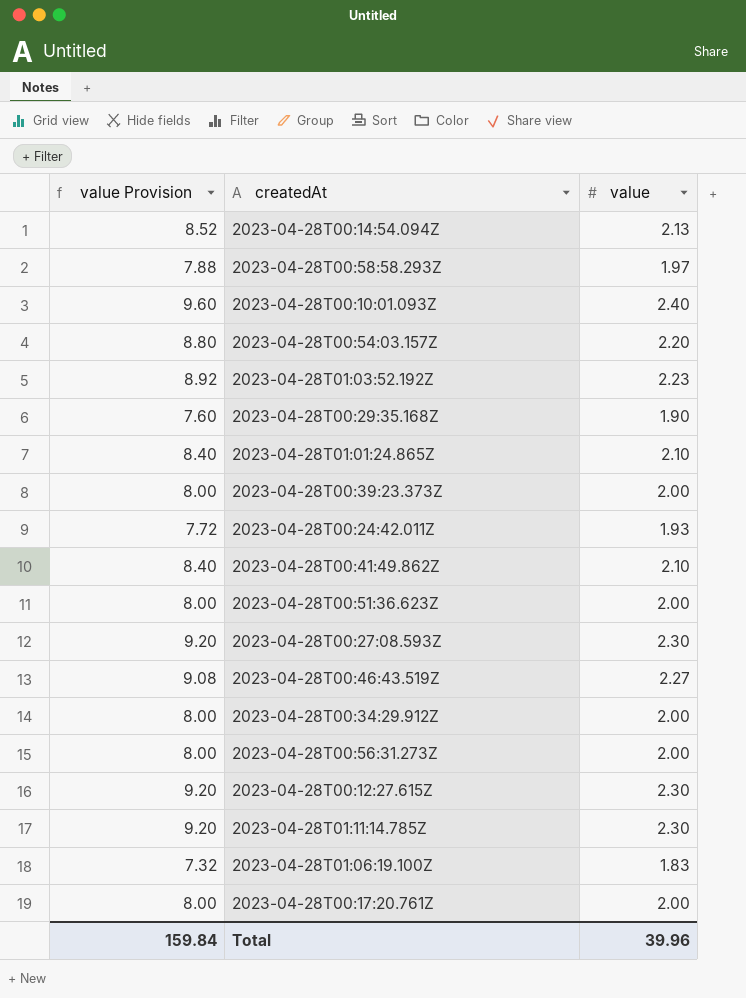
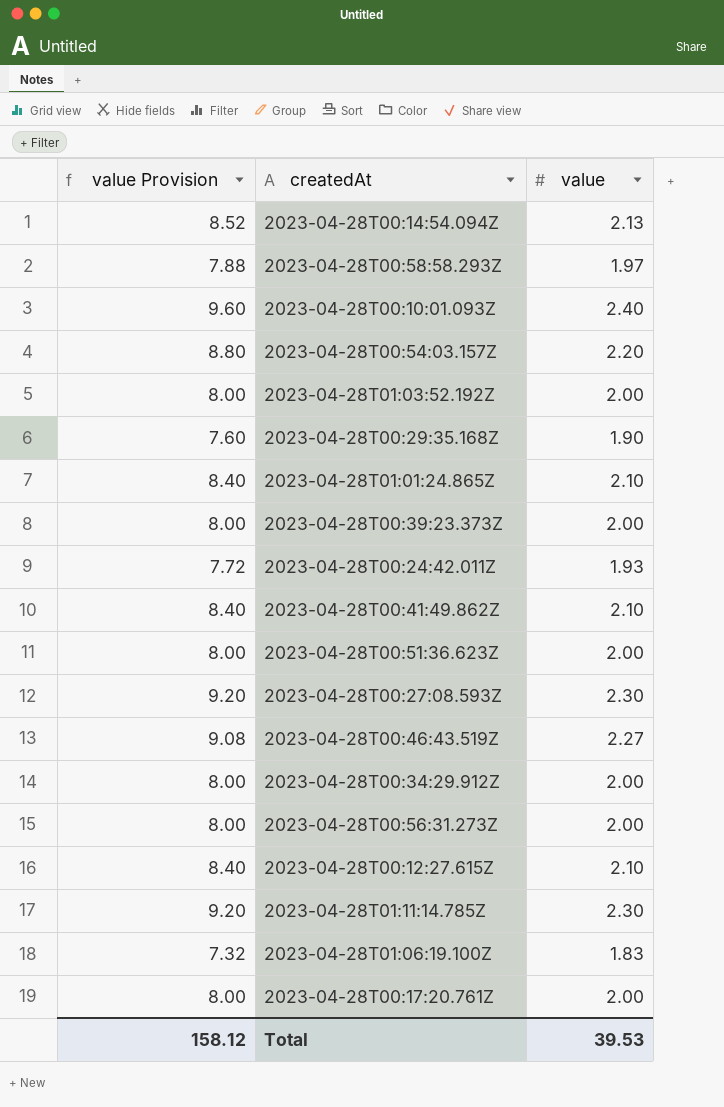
2023-04-28T01:03:52.192Z | value Provision: 8.92 -> 8.00
2023-04-28T01:03:52.192Z | value: 2.23 -> 2.00
2023-04-28T00:12:27.615Z | value Provision: 9.20 -> 8.40
2023-04-28T00:12:27.615Z | value: 2.30 -> 2.10
Total | value Provision: 159.84 -> 158.12
Total | value: 39.96 -> 39.53

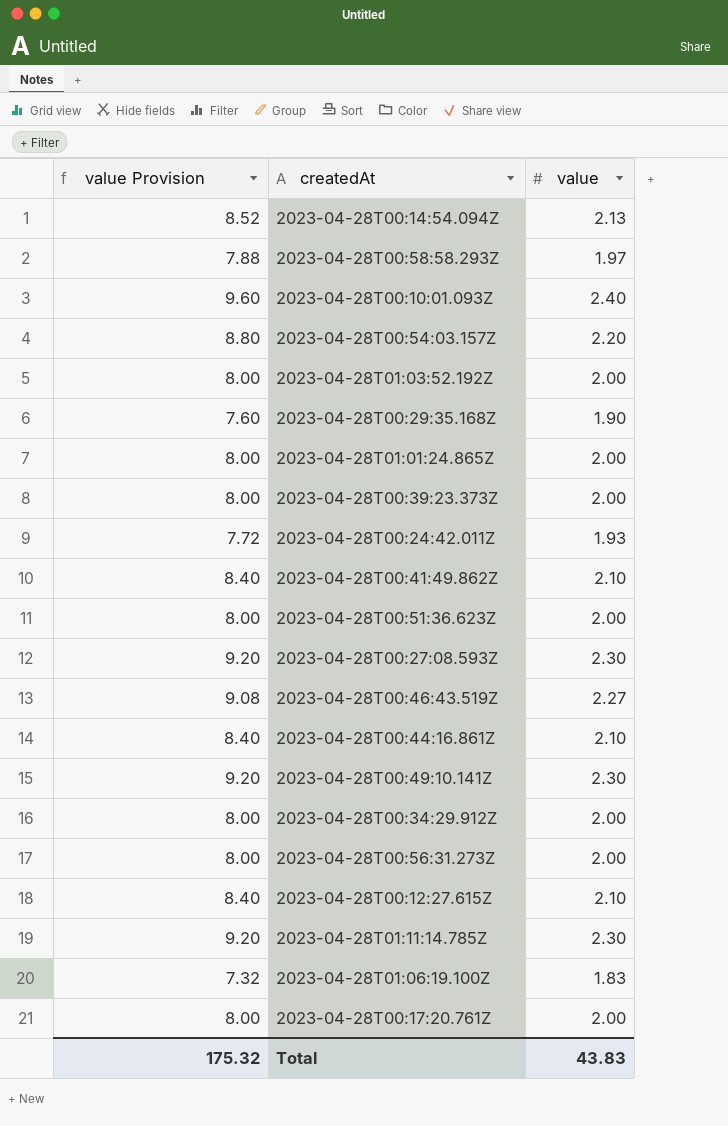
2023-04-28T01:01:24.865Z | value Provision: 8.40 -> 8.00
2023-04-28T01:01:24.865Z | value: 2.10 -> 2.00
row 2023-04-28T00:44:16.861Z: none -> 8.40 | 2.10
row 2023-04-28T00:49:10.141Z: none -> 9.20 | 2.30
Total | value Provision: 158.12 -> 175.32
Total | value: 39.53 -> 43.83

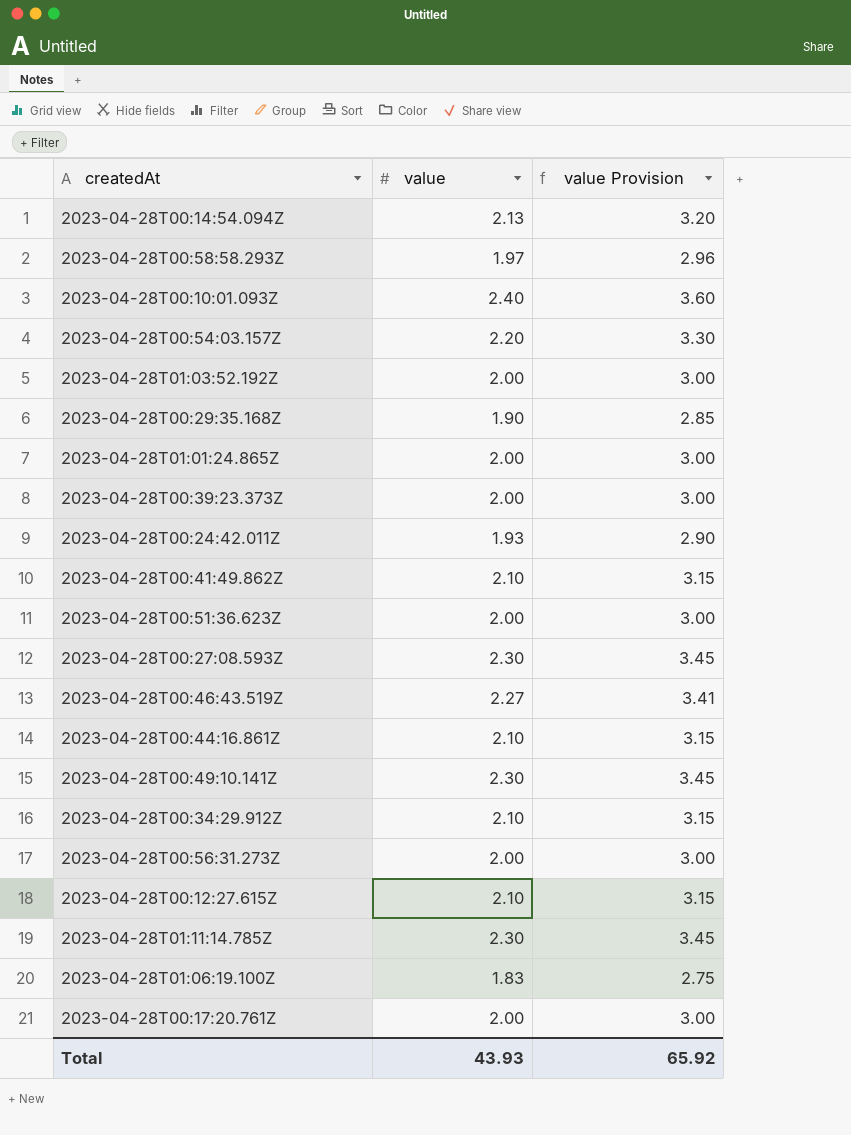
column value Provision | formula: [value] * 4 -> [value] * 1.5
column value Provision | position: 1 -> 3
2023-04-28T00:34:29.912Z | value: 2.00 -> 2.10
Total | value: 43.83 -> 43.93
Total | value Provision: 175.32 -> 65.92

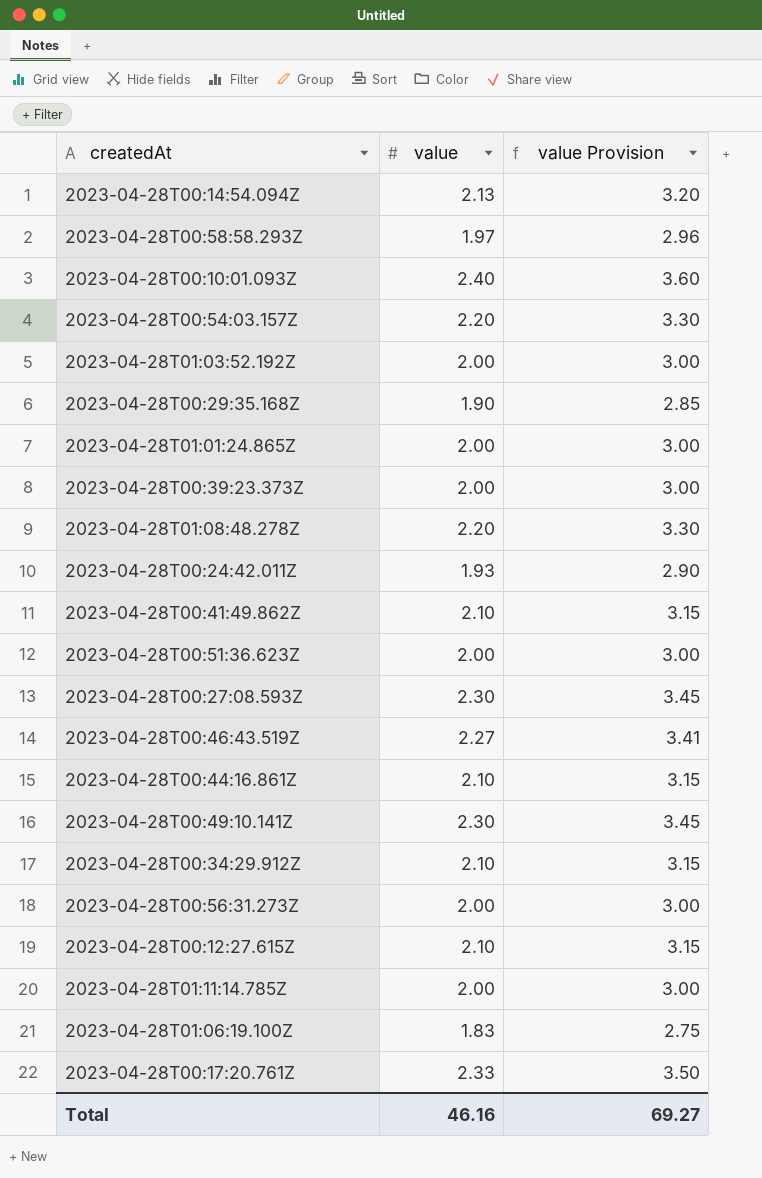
row 2023-04-28T01:08:48.278Z: none -> 2.20 | 3.30
2023-04-28T01:11:14.785Z | value: 2.30 -> 2.00
2023-04-28T01:11:14.785Z | value Provision: 3.45 -> 3.00
2023-04-28T00:17:20.761Z | value: 2.00 -> 2.33
2023-04-28T00:17:20.761Z | value Provision: 3.00 -> 3.50
Total | value: 43.93 -> 46.16
Total | value Provision: 65.92 -> 69.27

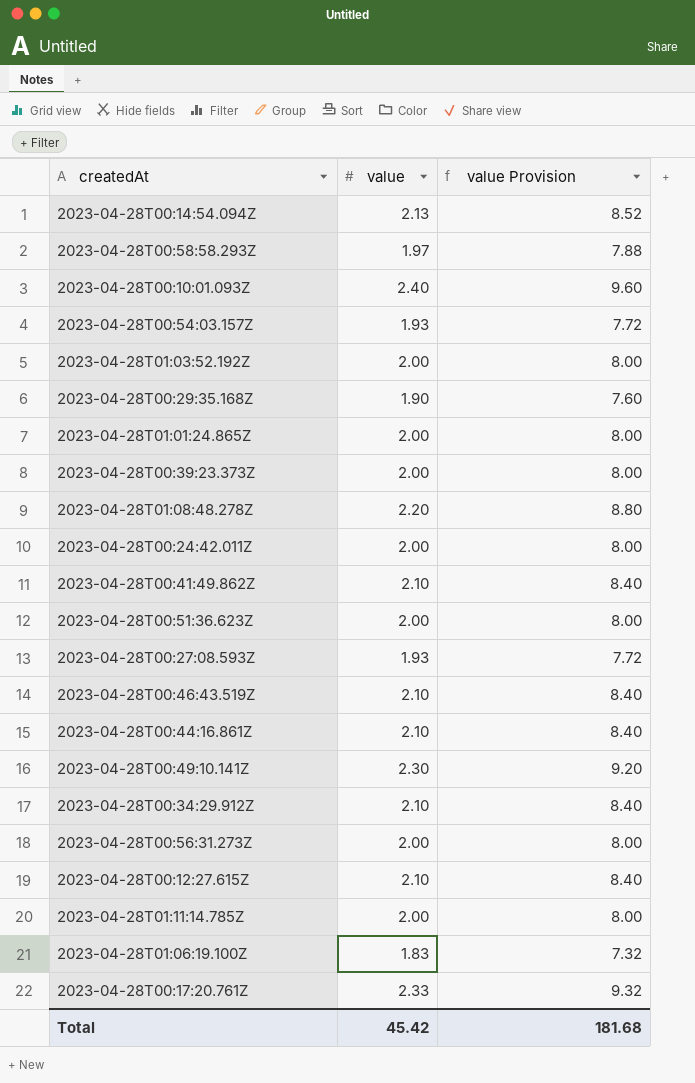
column value Provision | formula: [value] * 1.5 -> [value] * 4
2023-04-28T00:54:03.157Z | value: 2.20 -> 1.93
2023-04-28T00:24:42.011Z | value: 1.93 -> 2.00
2023-04-28T00:27:08.593Z | value: 2.30 -> 1.93
2023-04-28T00:46:43.519Z | value: 2.27 -> 2.10
Total | value: 46.16 -> 45.42
Total | value Provision: 69.27 -> 181.68

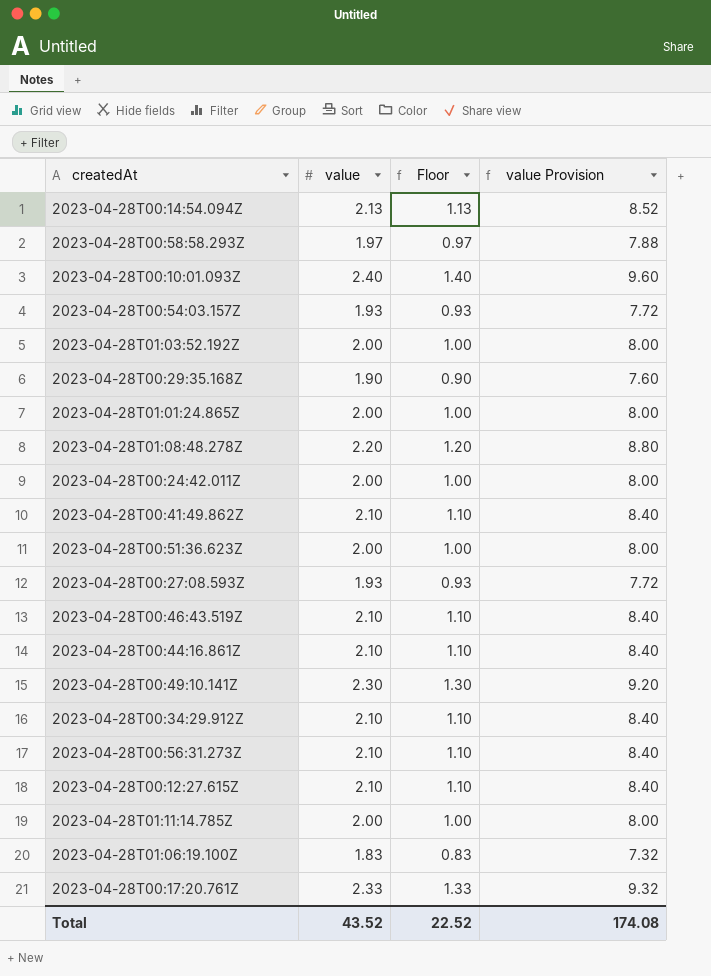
column Floor | formula: none -> [value] - 1
row 2023-04-28T00:39:23.373Z: 2.00 | 8.00 -> none
2023-04-28T00:56:31.273Z | value: 2.00 -> 2.10
2023-04-28T00:56:31.273Z | value Provision: 8.00 -> 8.40
Total | value: 45.42 -> 43.52
Total | value Provision: 181.68 -> 174.08

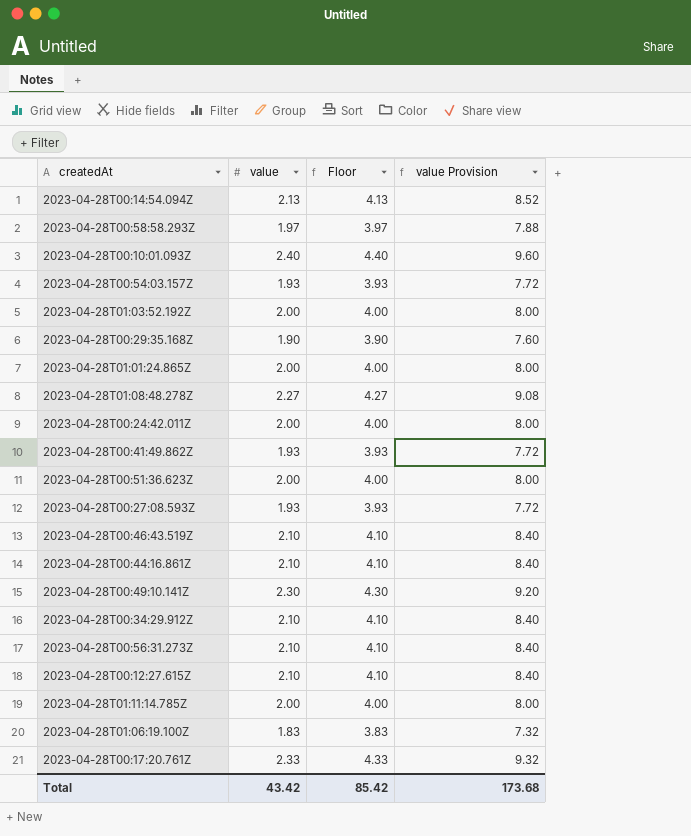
column Floor | formula: [value] - 1 -> [value] + 2
2023-04-28T01:08:48.278Z | value: 2.20 -> 2.27
2023-04-28T01:08:48.278Z | value Provision: 8.80 -> 9.08
2023-04-28T00:41:49.862Z | value: 2.10 -> 1.93
2023-04-28T00:41:49.862Z | value Provision: 8.40 -> 7.72
Total | value: 43.52 -> 43.42
Total | Floor: 22.52 -> 85.42
Total | value Provision: 174.08 -> 173.68

